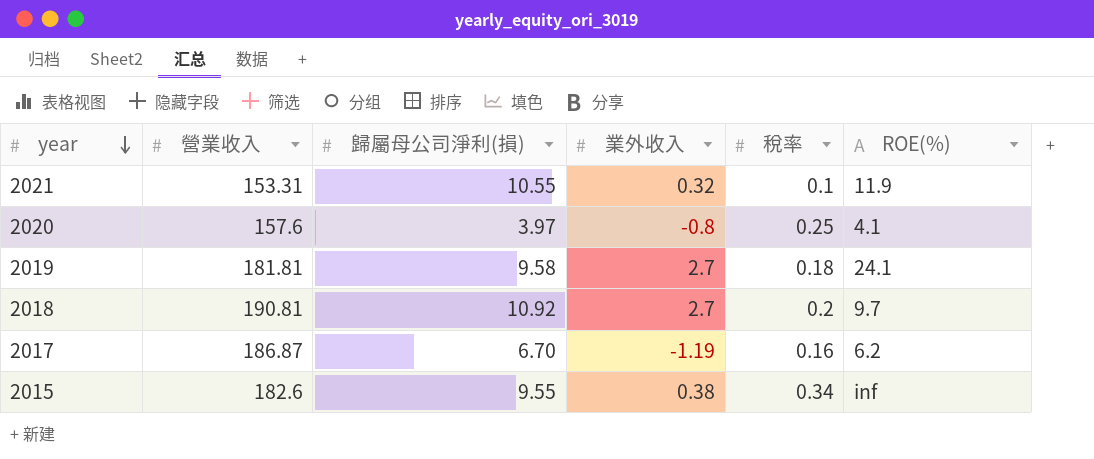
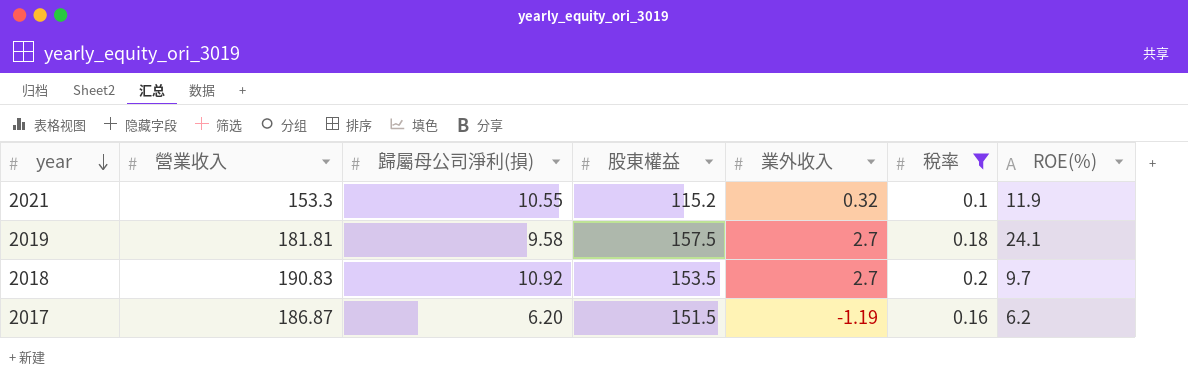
filter: none -> 稅率 <= 0.2
column 股東權益 | position: none -> 4
2021 | 營業收入: 153.31 -> 153.3
2018 | 營業收入: 190.81 -> 190.83
2017 | 歸屬母公司淨利(損): 6.70 -> 6.20

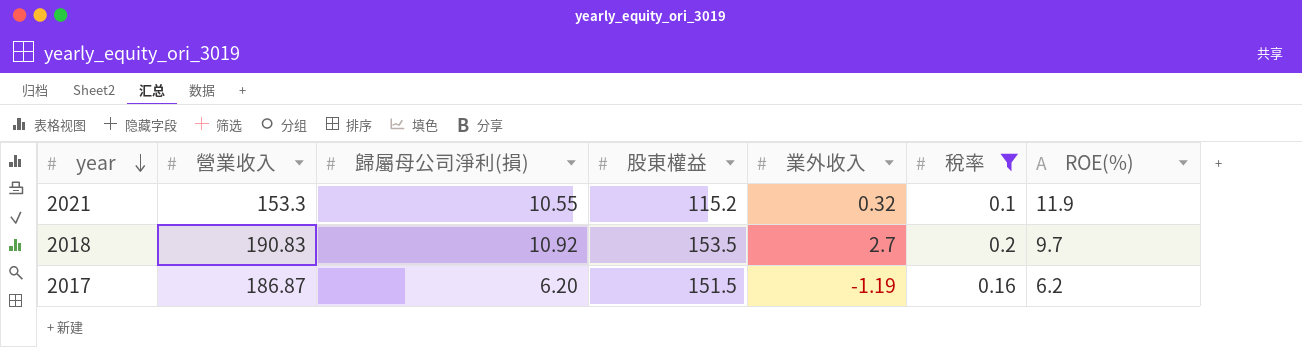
row 2019: 181.81 | 9.58 | 157.5 | 2.7 | 0.18 | 24.1 -> none

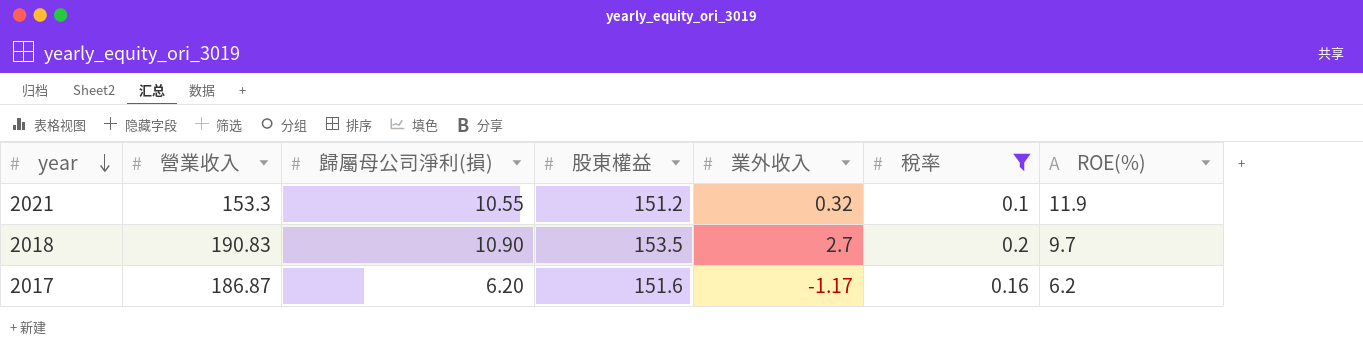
2021 | 股東權益: 115.2 -> 151.2
2018 | 歸屬母公司淨利(損): 10.92 -> 10.90
2017 | 股東權益: 151.5 -> 151.6
2017 | 業外收入: -1.19 -> -1.17

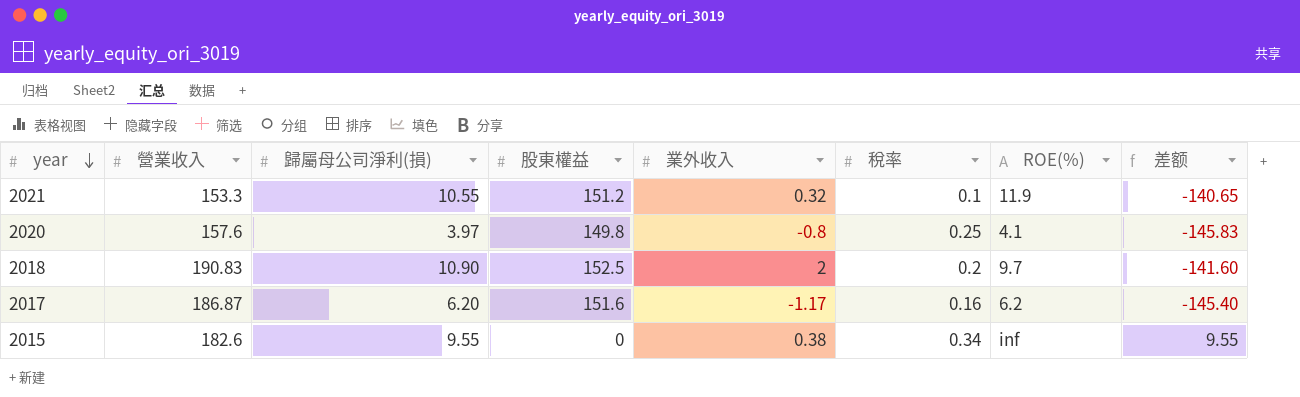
filter: 稅率 <= 0.2 -> none
column 差额 | formula: none -> [歸屬母公司淨利(損)] - [股東權益]
2018 | 股東權益: 153.5 -> 152.5
2018 | 業外收入: 2.7 -> 2

